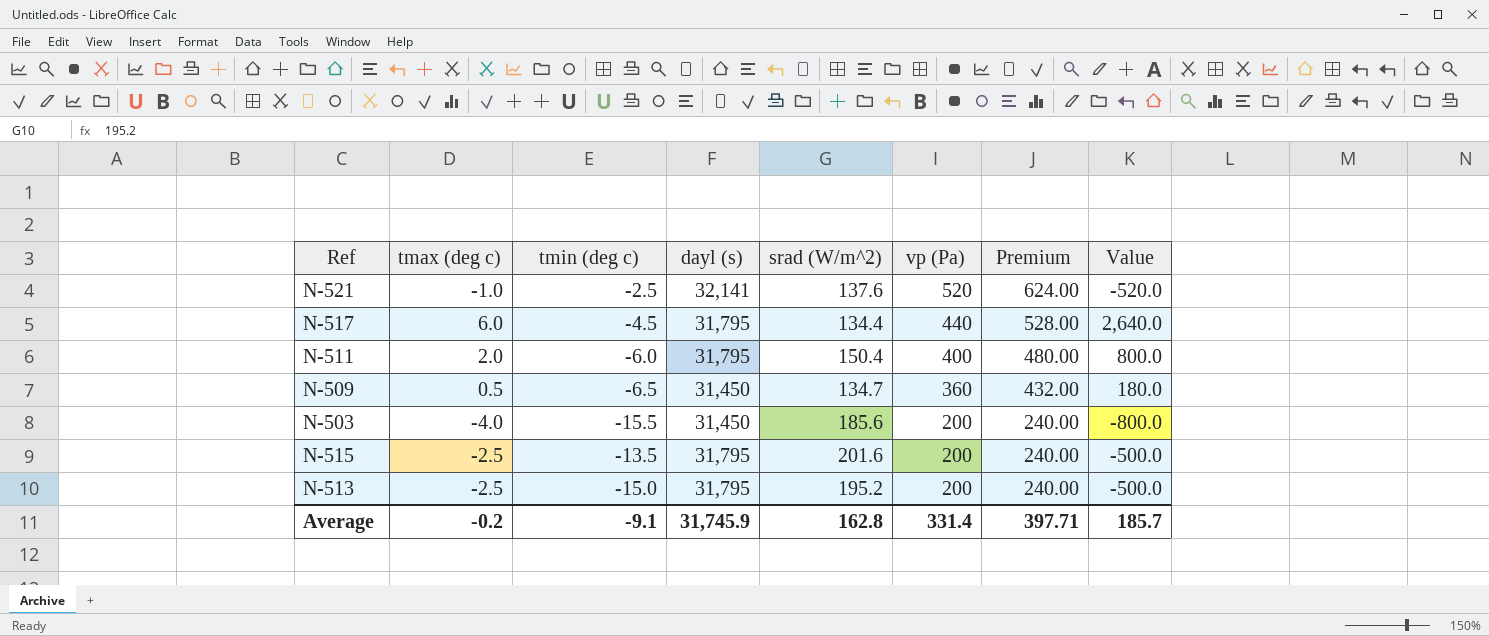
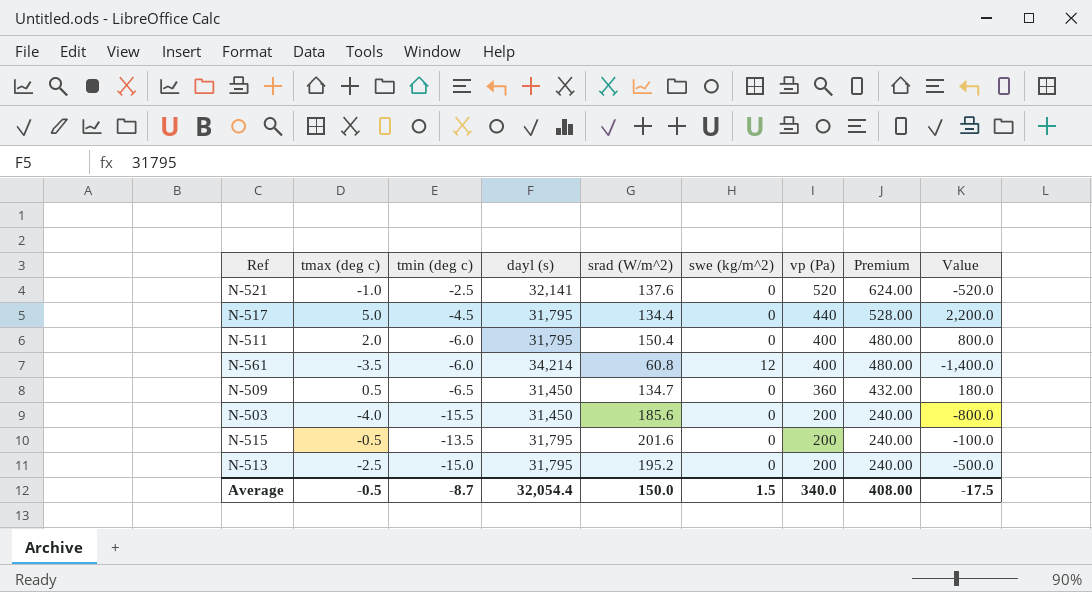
column swe (kg/m^2) | position: none -> 6
N-517 | tmax (deg c): 6.0 -> 5.0
N-517 | Value: 2,640.0 -> 2,200.0
row N-561: none -> -3.5 | -6.0 | 34,214 | 60.8 | 12 | 400 | 480.00 | -1,400.0
N-515 | tmax (deg c): -2.5 -> -0.5
N-515 | Value: -500.0 -> -100.0
Average | tmax (deg c): -0.2 -> -0.5
Average | tmin (deg c): -9.1 -> -8.7
Average | dayl (s): 31,745.9 -> 32,054.4
Average | srad (W/m^2): 162.8 -> 150.0
Average | vp (Pa): 331.4 -> 340.0
Average | Premium: 397.71 -> 408.00
Average | Value: 185.7 -> -17.5

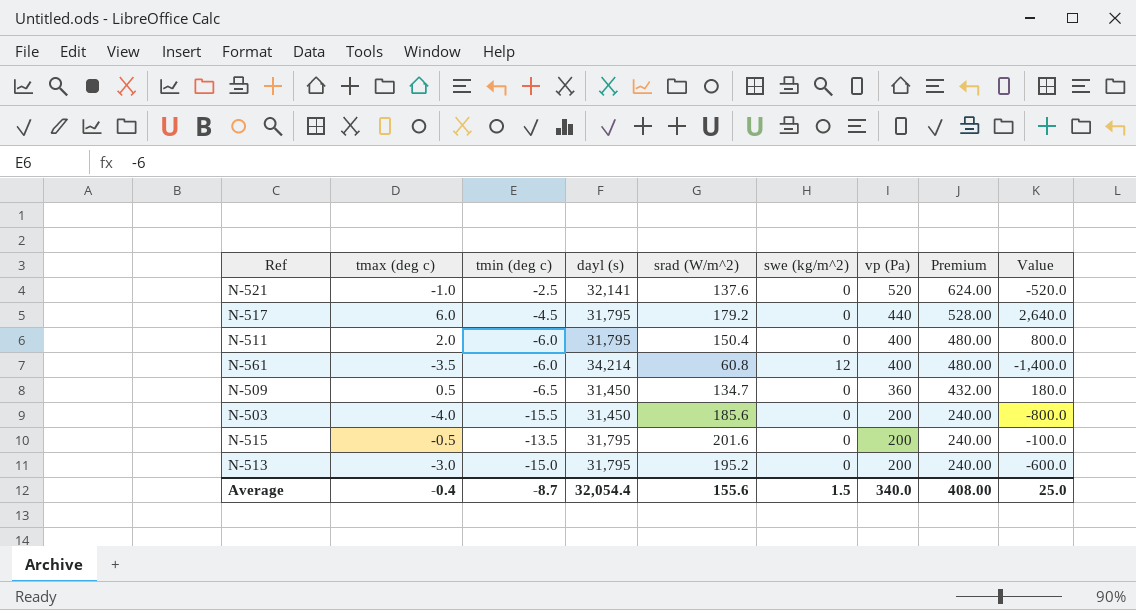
N-517 | tmax (deg c): 5.0 -> 6.0
N-517 | srad (W/m^2): 134.4 -> 179.2
N-517 | Value: 2,200.0 -> 2,640.0
N-513 | tmax (deg c): -2.5 -> -3.0
N-513 | Value: -500.0 -> -600.0
Average | tmax (deg c): -0.5 -> -0.4
Average | srad (W/m^2): 150.0 -> 155.6
Average | Value: -17.5 -> 25.0

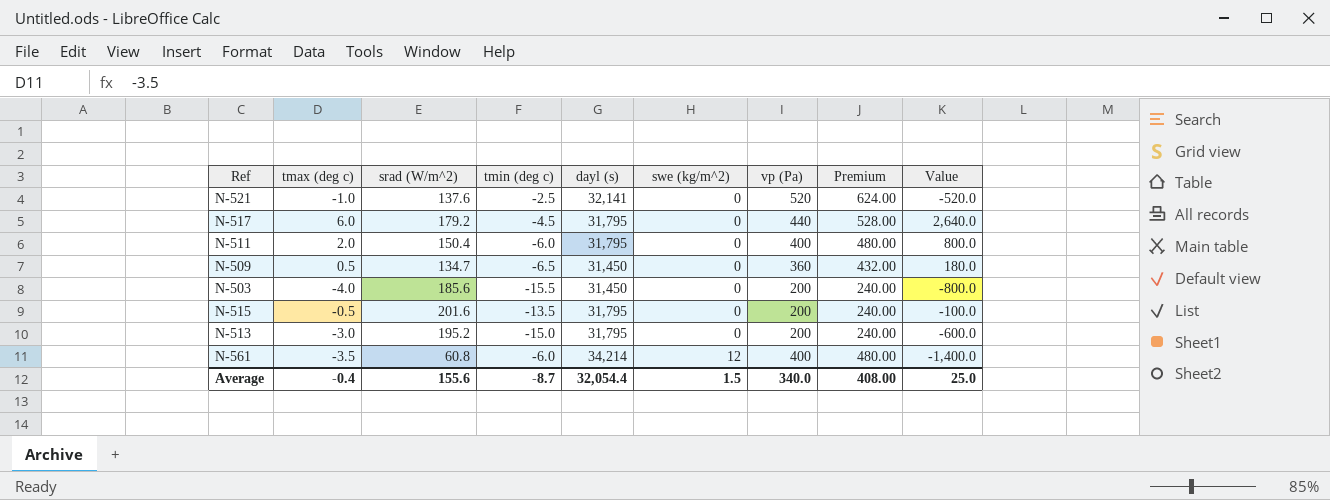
row order: vp (Pa) descending -> swe (kg/m^2) ascending
column srad (W/m^2) | position: 5 -> 3

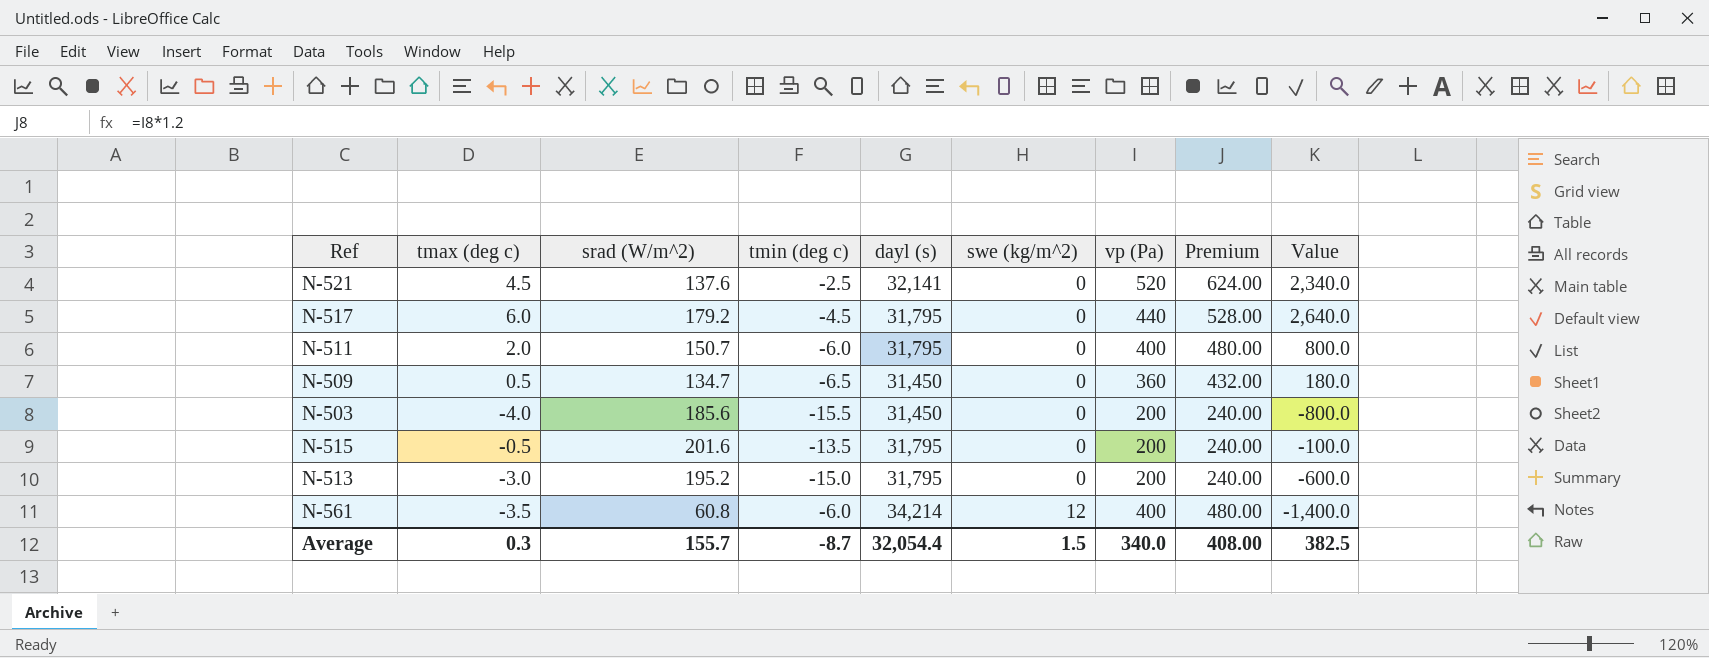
N-521 | tmax (deg c): -1.0 -> 4.5
N-521 | Value: -520.0 -> 2,340.0
N-511 | srad (W/m^2): 150.4 -> 150.7
Average | tmax (deg c): -0.4 -> 0.3
Average | srad (W/m^2): 155.6 -> 155.7
Average | Value: 25.0 -> 382.5

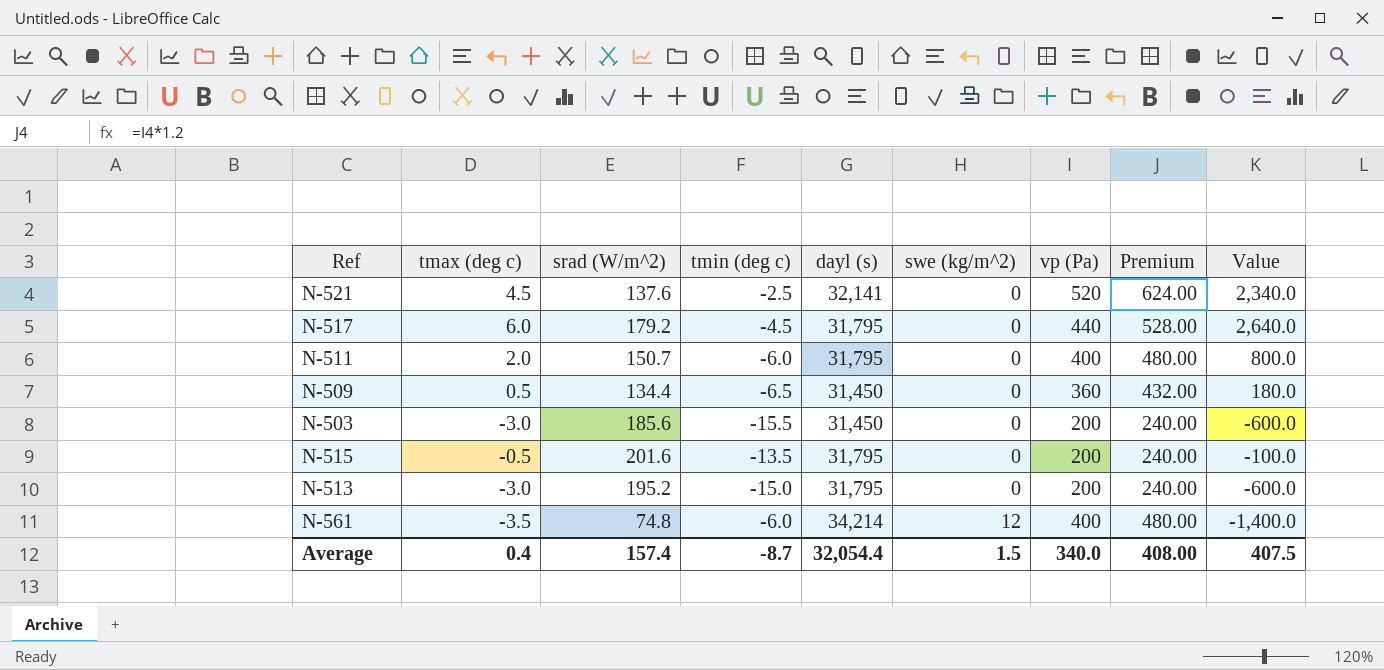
N-509 | srad (W/m^2): 134.7 -> 134.4
N-503 | tmax (deg c): -4.0 -> -3.0
N-503 | Value: -800.0 -> -600.0
N-561 | srad (W/m^2): 60.8 -> 74.8
Average | tmax (deg c): 0.3 -> 0.4
Average | srad (W/m^2): 155.7 -> 157.4
Average | Value: 382.5 -> 407.5

